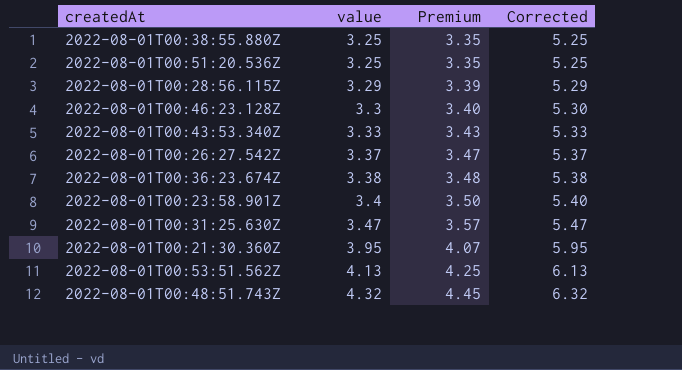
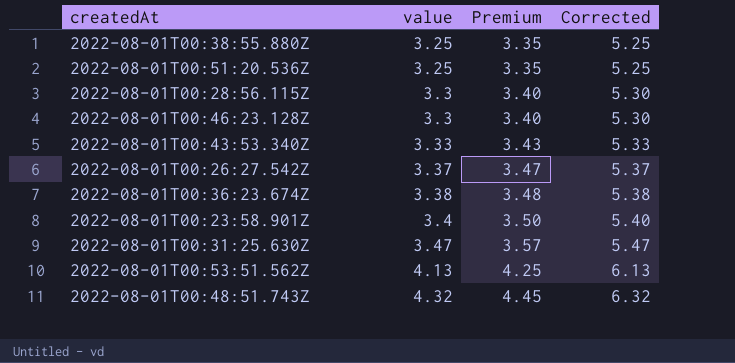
row 2022-08-01T00:21:30.360Z: 3.95 | 4.07 | 5.95 -> none
2022-08-01T00:28:56.115Z | value: 3.29 -> 3.3
2022-08-01T00:28:56.115Z | Premium: 3.39 -> 3.40
2022-08-01T00:28:56.115Z | Corrected: 5.29 -> 5.30

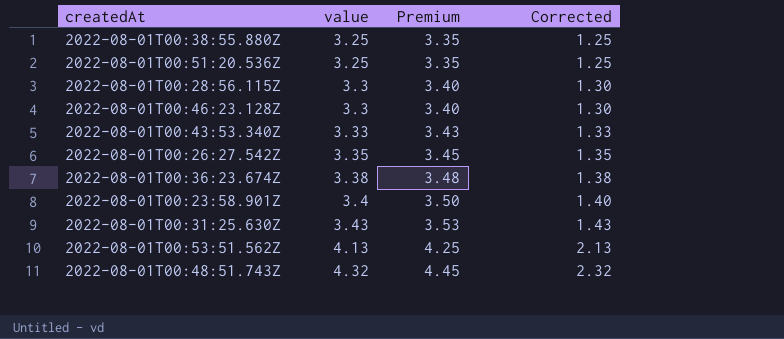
column Corrected | formula: [value] + 2 -> [value] - 2
2022-08-01T00:26:27.542Z | value: 3.37 -> 3.35
2022-08-01T00:26:27.542Z | Premium: 3.47 -> 3.45
2022-08-01T00:31:25.630Z | value: 3.47 -> 3.43
2022-08-01T00:31:25.630Z | Premium: 3.57 -> 3.53

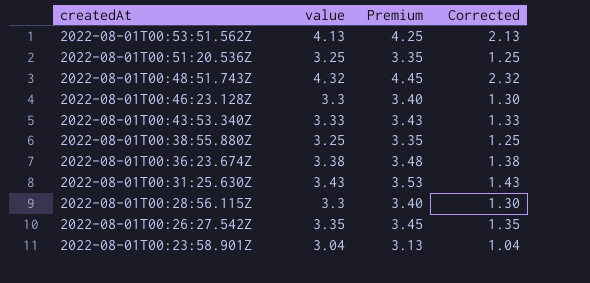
row order: value ascending -> createdAt descending
2022-08-01T00:23:58.901Z | value: 3.4 -> 3.04
2022-08-01T00:23:58.901Z | Premium: 3.50 -> 3.13
2022-08-01T00:23:58.901Z | Corrected: 1.40 -> 1.04

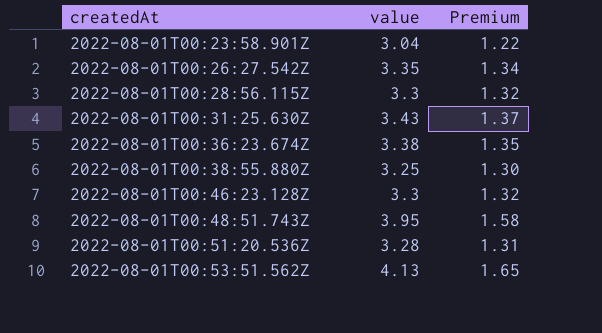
row order: createdAt descending -> createdAt ascending
column Corrected | formula: [value] - 2 -> none
column Premium | formula: [value] * 1.03 -> [value] * 0.4
row 2022-08-01T00:43:53.340Z: 3.33 | 3.43 | 1.33 -> none
2022-08-01T00:48:51.743Z | value: 4.32 -> 3.95
2022-08-01T00:51:20.536Z | value: 3.25 -> 3.28

